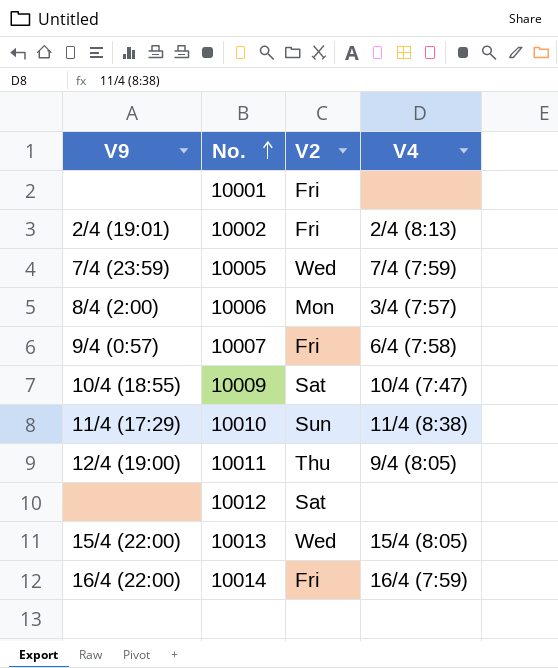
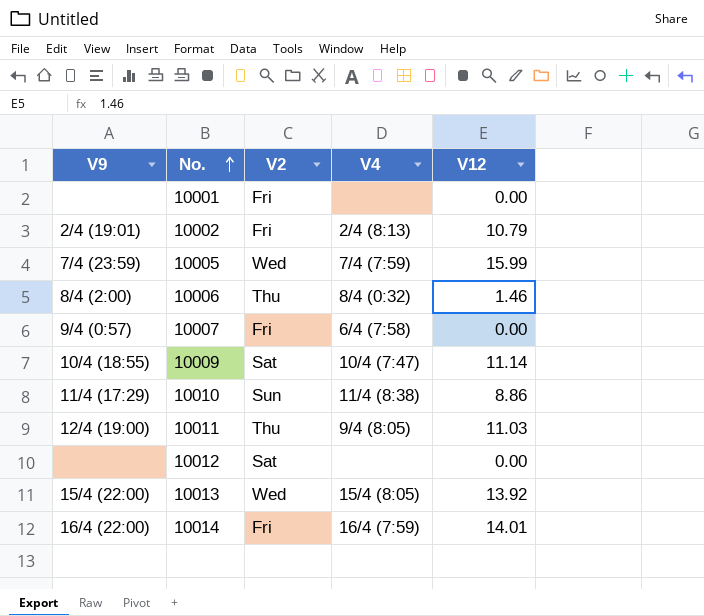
column V12 | position: none -> 5
10006 | V2: Mon -> Thu
10006 | V4: 3/4 (7:57) -> 8/4 (0:32)

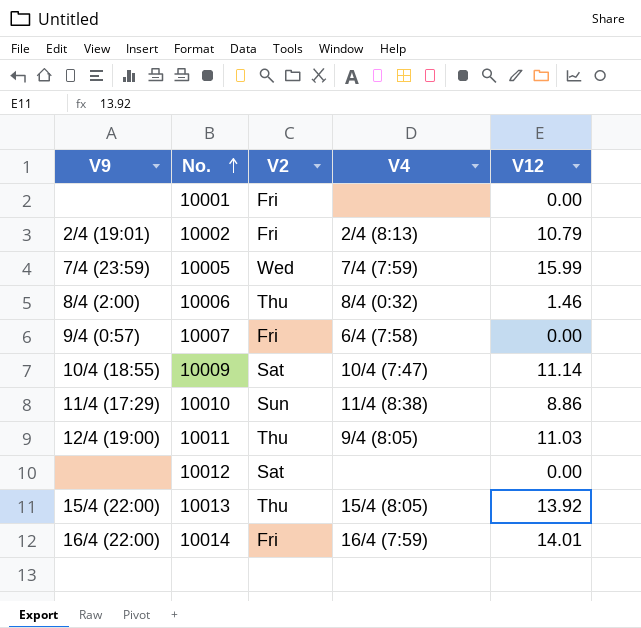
10013 | V2: Wed -> Thu

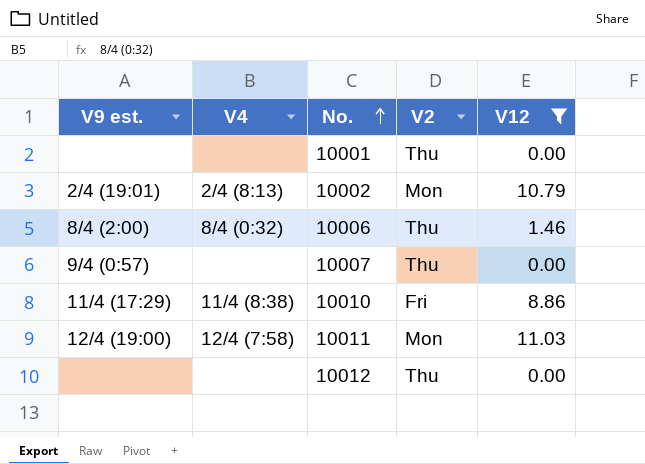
filter: none -> V12 <= 11.03
column name: V9 -> V9 est.
column V4 | position: 4 -> 2
10001 | V2: Fri -> Thu
10002 | V2: Fri -> Mon
10007 | V4: 6/4 (7:58) -> none
10007 | V2: Fri -> Thu
10010 | V2: Sun -> Fri
10011 | V4: 9/4 (8:05) -> 12/4 (7:58)
10011 | V2: Thu -> Mon
10012 | V2: Sat -> Thu

